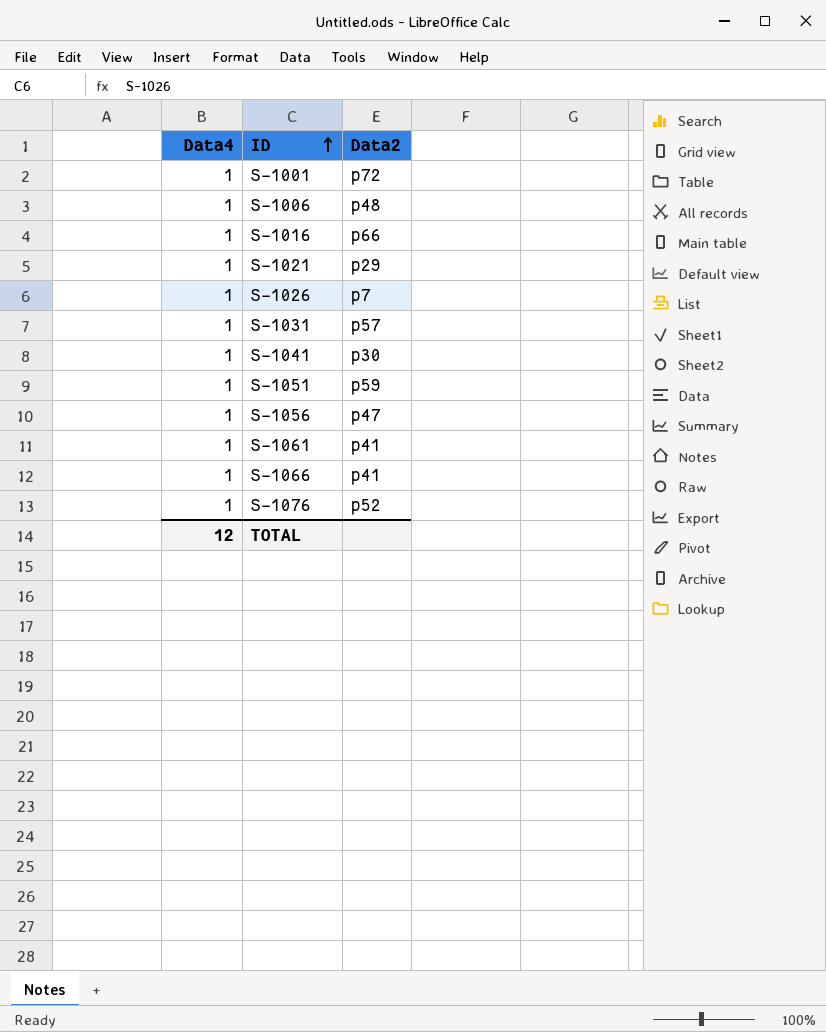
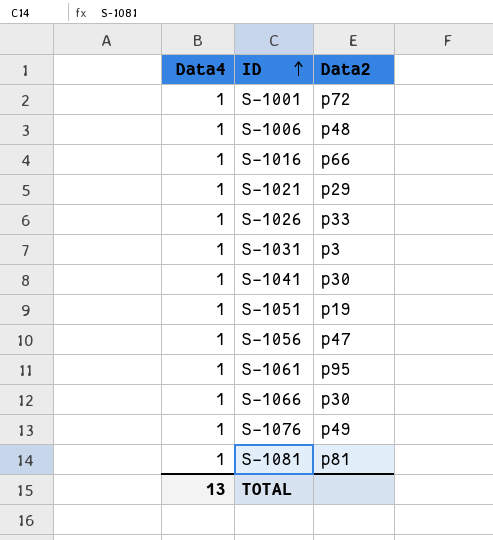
S-1026 | Data2: p7 -> p33
S-1031 | Data2: p57 -> p3
S-1051 | Data2: p59 -> p19
S-1061 | Data2: p41 -> p95
S-1066 | Data2: p41 -> p30
S-1076 | Data2: p52 -> p49
row S-1081: none -> 1 | p81
TOTAL | Data4: 12 -> 13

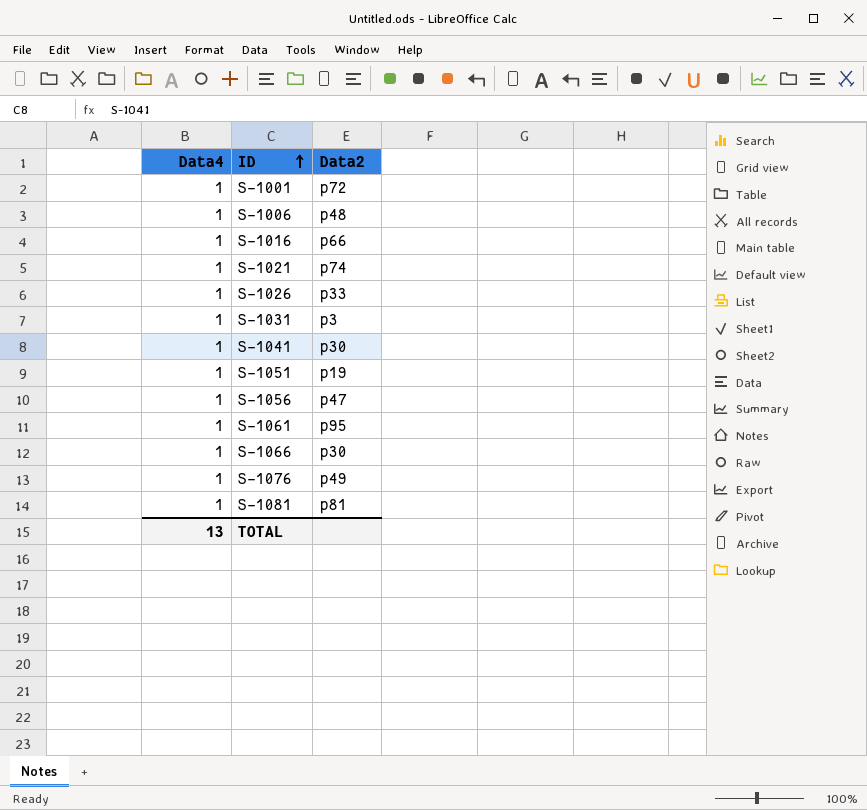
S-1021 | Data2: p29 -> p74

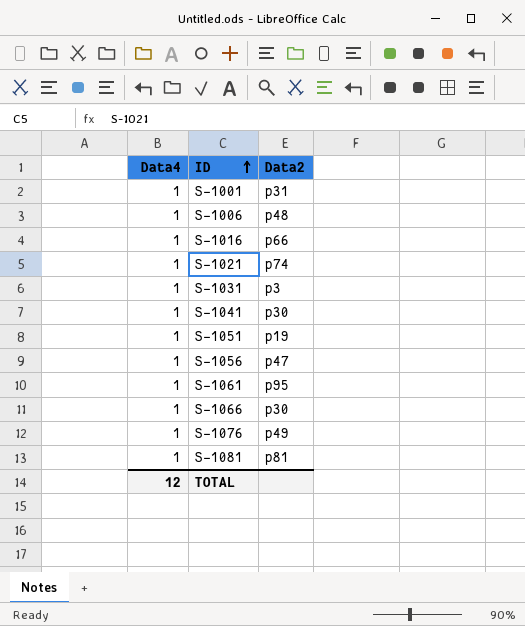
row S-1026: 1 | p33 -> none
S-1001 | Data2: p72 -> p31
TOTAL | Data4: 13 -> 12

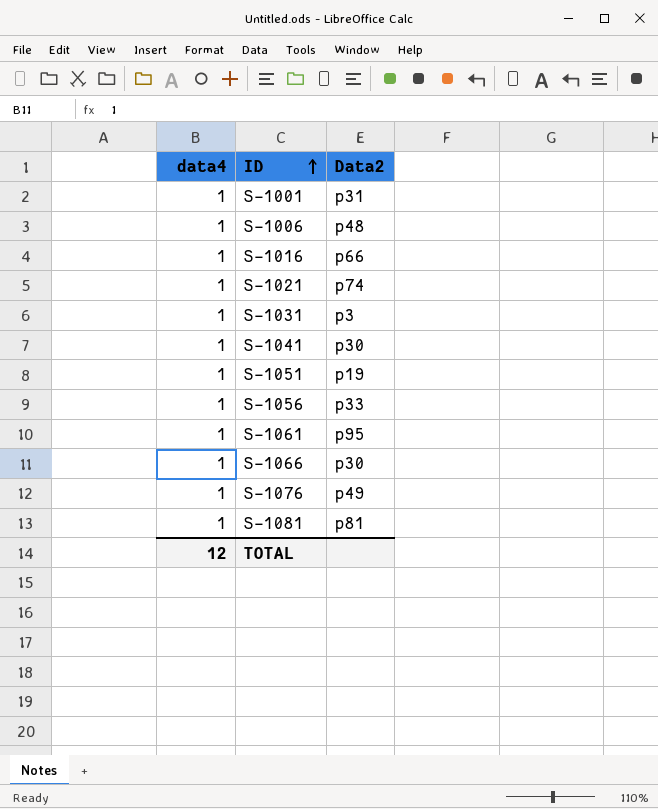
column name: Data4 -> data4
S-1056 | Data2: p47 -> p33

